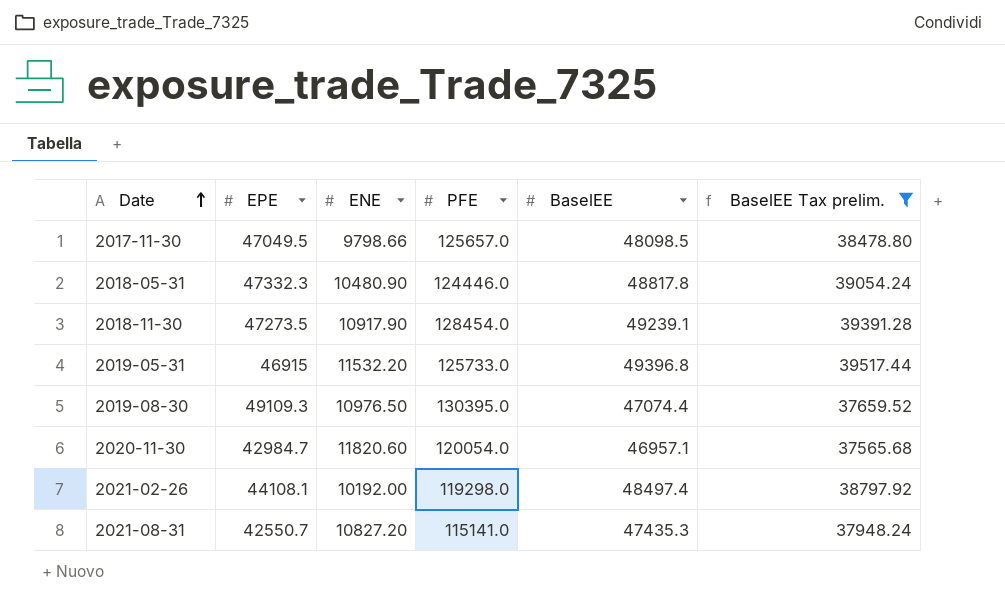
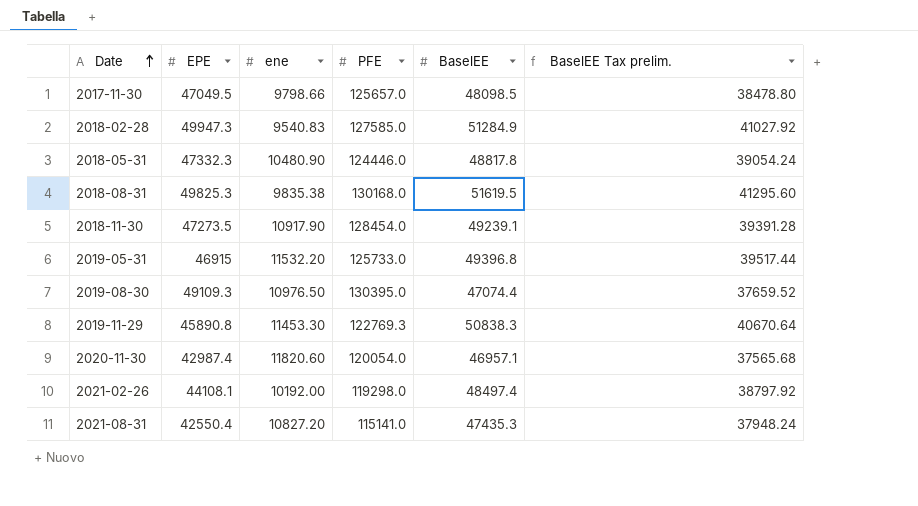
filter: BaselEE Tax prelim. <= 39517.44 -> none
column name: ENE -> ene
2020-11-30 | EPE: 42984.7 -> 42987.4
2021-08-31 | EPE: 42550.7 -> 42550.4

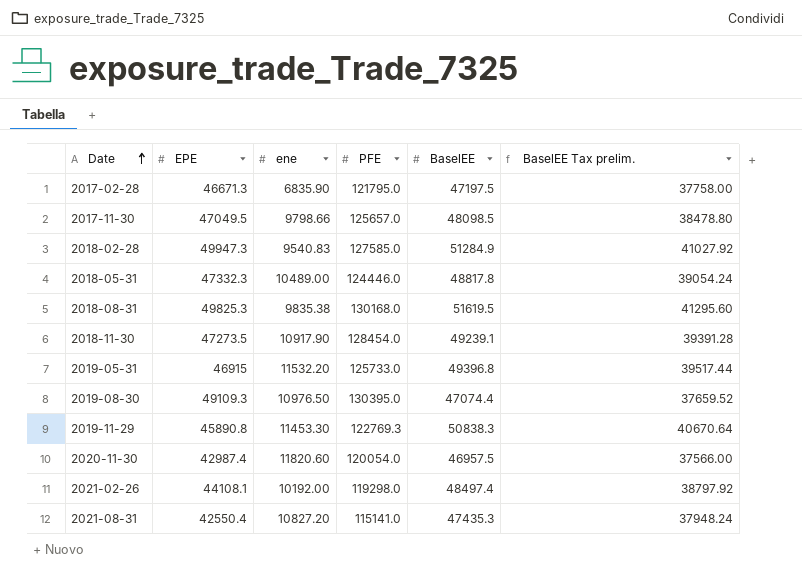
row 2017-02-28: none -> 46671.3 | 6835.90 | 121795.0 | 47197.5 | 37758.00
2018-05-31 | ene: 10480.90 -> 10489.00
2020-11-30 | BaselEE: 46957.1 -> 46957.5
2020-11-30 | BaselEE Tax prelim.: 37565.68 -> 37566.00

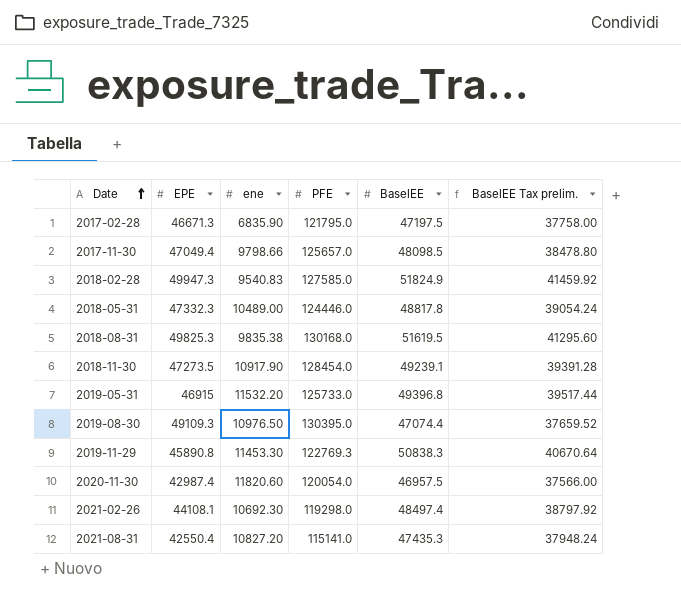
2017-11-30 | EPE: 47049.5 -> 47049.4
2018-02-28 | BaselEE: 51284.9 -> 51824.9
2018-02-28 | BaselEE Tax prelim.: 41027.92 -> 41459.92
2021-02-26 | ene: 10192.00 -> 10692.30

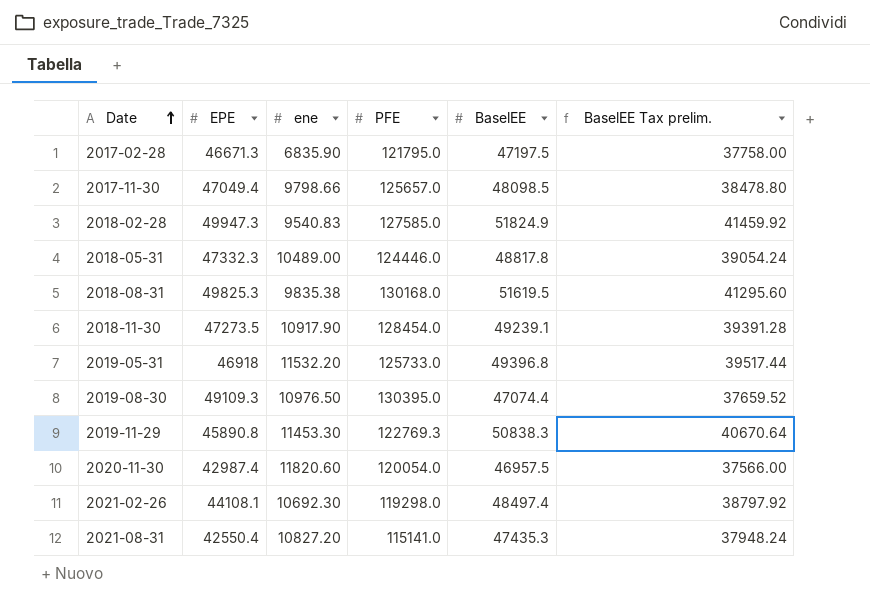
2019-05-31 | EPE: 46915 -> 46918

